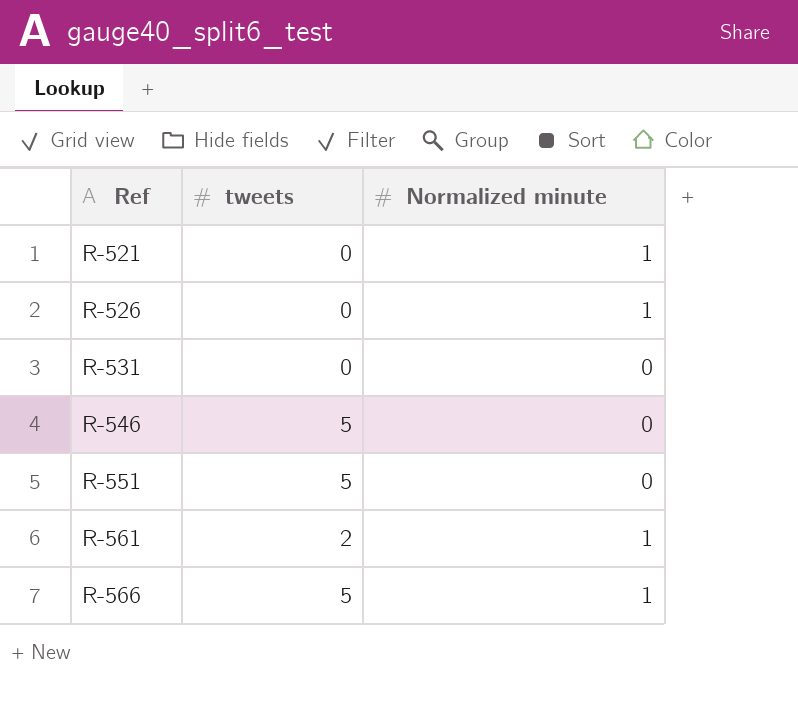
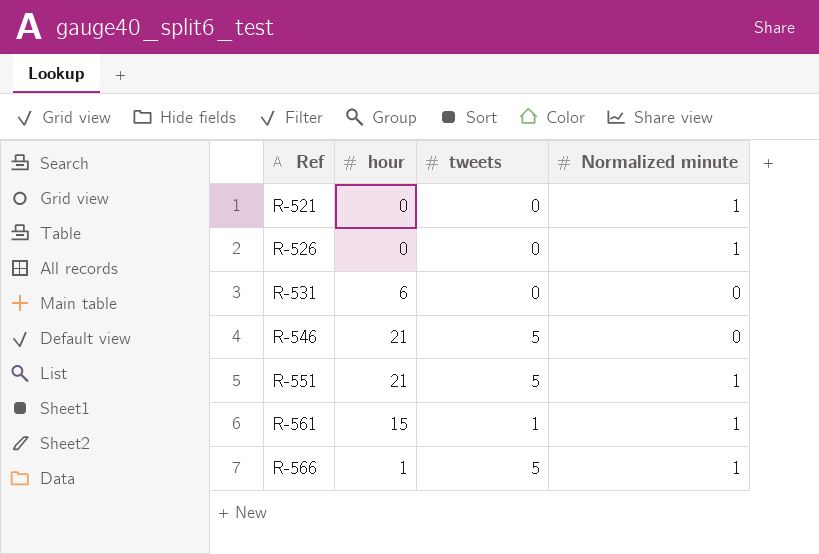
column hour | position: none -> 2
R-551 | Normalized minute: 0 -> 1
R-561 | tweets: 2 -> 1

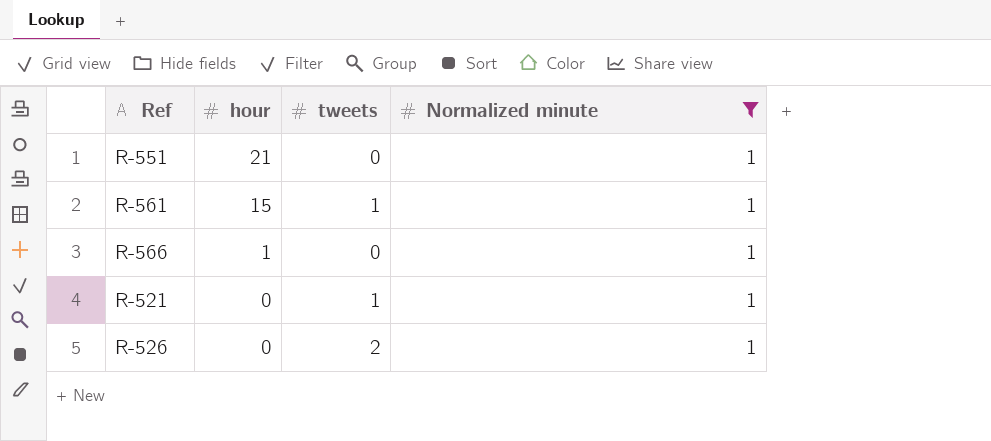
filter: none -> Normalized minute = 1
row order: Ref ascending -> hour descending
R-551 | tweets: 5 -> 0
R-566 | tweets: 5 -> 0
R-521 | tweets: 0 -> 1
R-526 | tweets: 0 -> 2

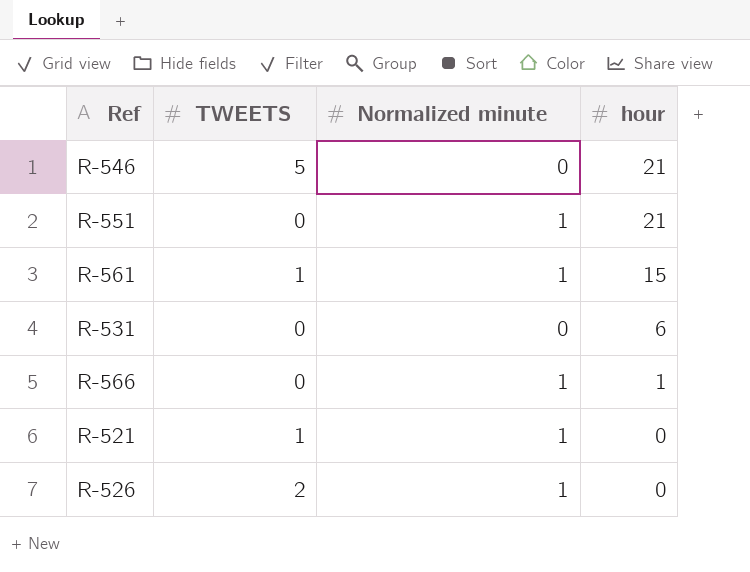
filter: Normalized minute = 1 -> none
column name: tweets -> TWEETS
column hour | position: 2 -> 4

